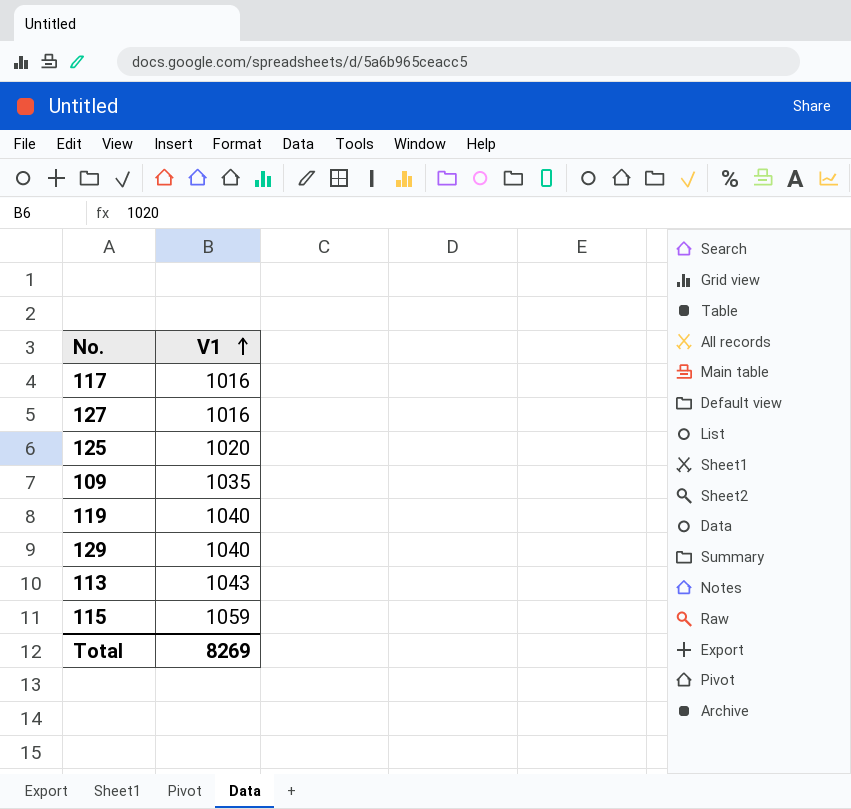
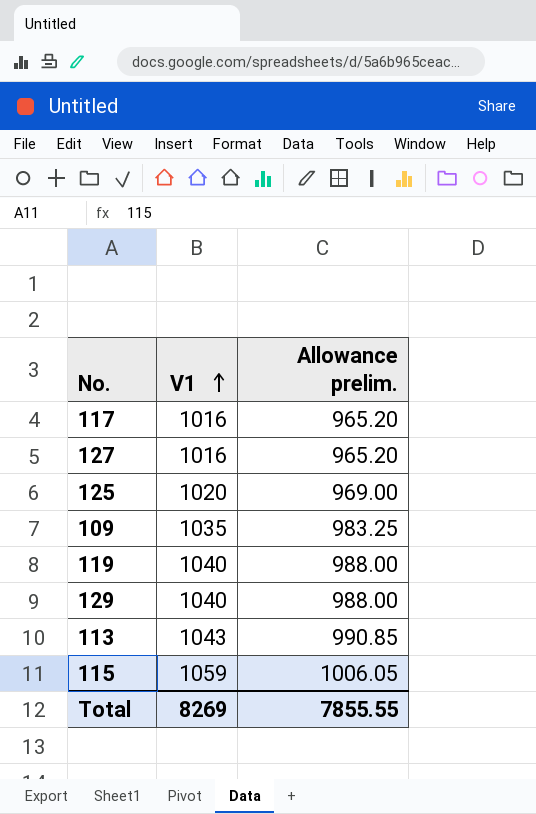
column Allowance prelim. | formula: none -> [V1] * 0.95

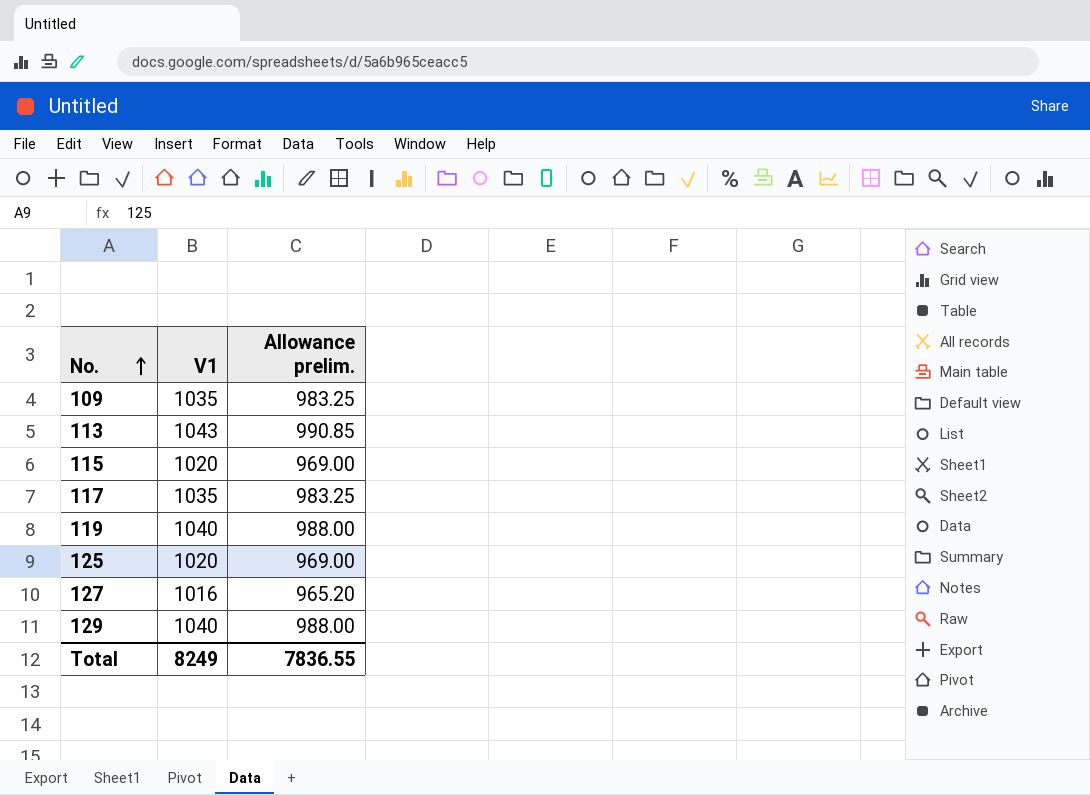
row order: V1 ascending -> No. ascending
115 | V1: 1059 -> 1020
115 | Allowance prelim.: 1006.05 -> 969.00
117 | V1: 1016 -> 1035
117 | Allowance prelim.: 965.20 -> 983.25
Total | V1: 8269 -> 8249
Total | Allowance prelim.: 7855.55 -> 7836.55

